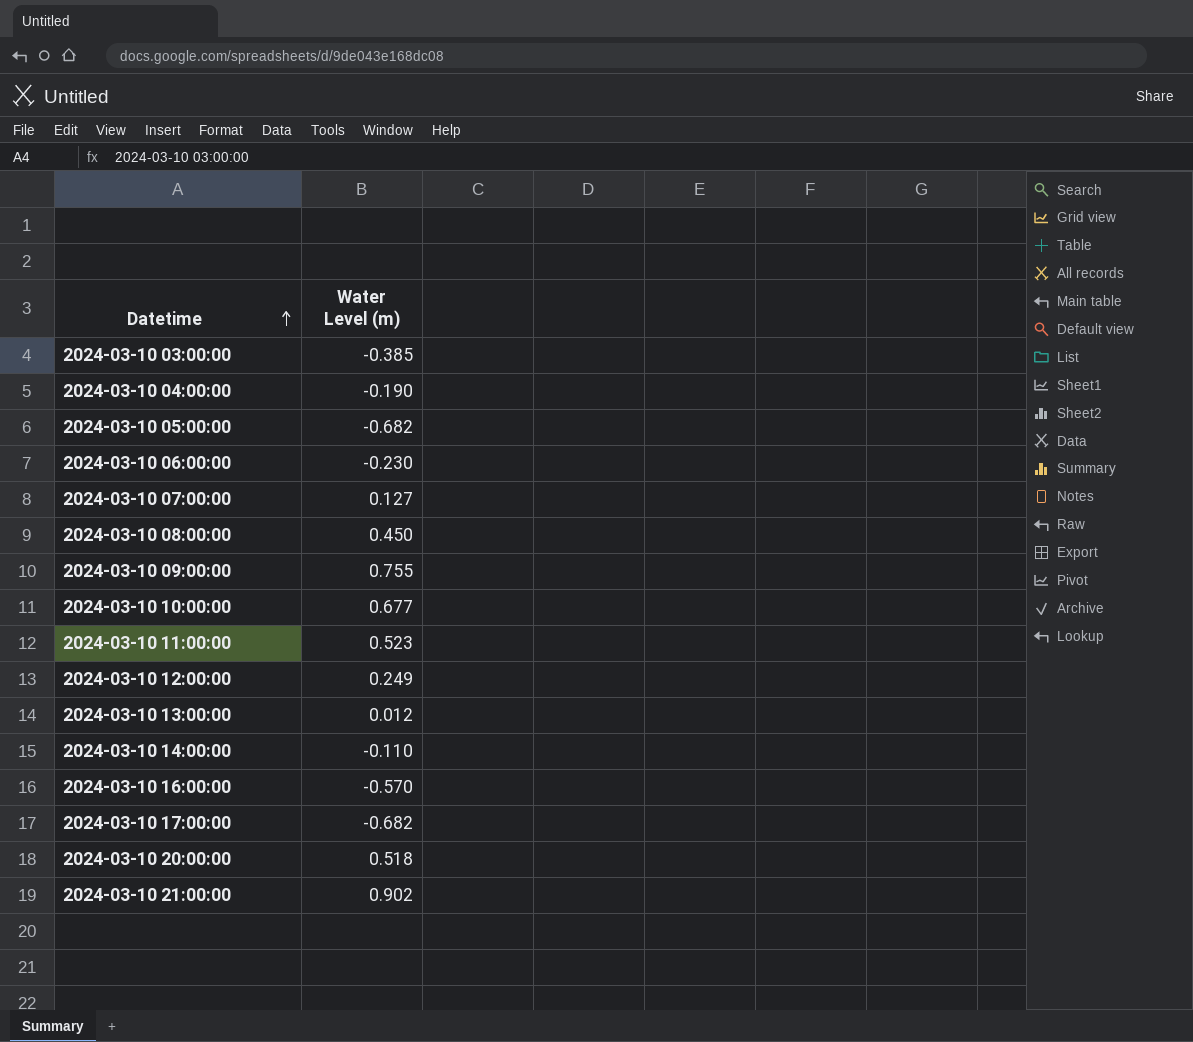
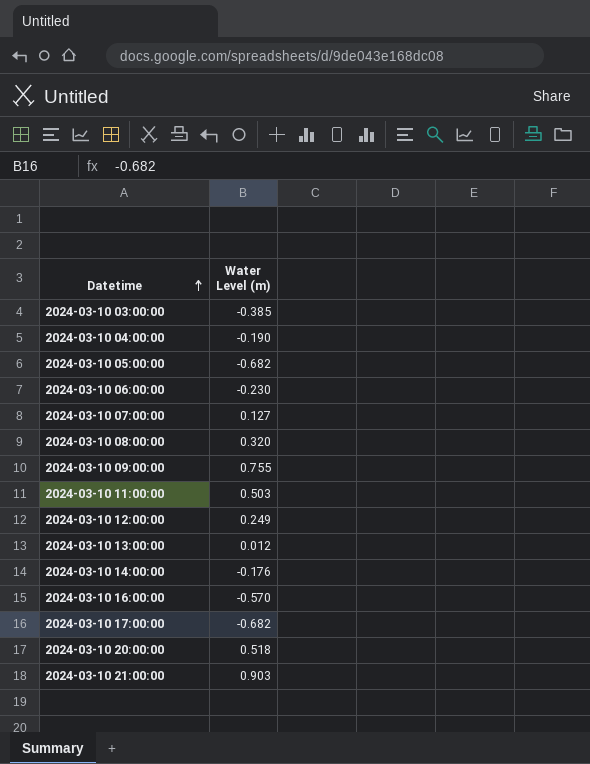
row 2024-03-10 10:00:00: 0.677 -> none
2024-03-10 08:00:00 | Water Level (m): 0.450 -> 0.320
2024-03-10 11:00:00 | Water Level (m): 0.523 -> 0.503
2024-03-10 14:00:00 | Water Level (m): -0.110 -> -0.176
2024-03-10 21:00:00 | Water Level (m): 0.902 -> 0.903

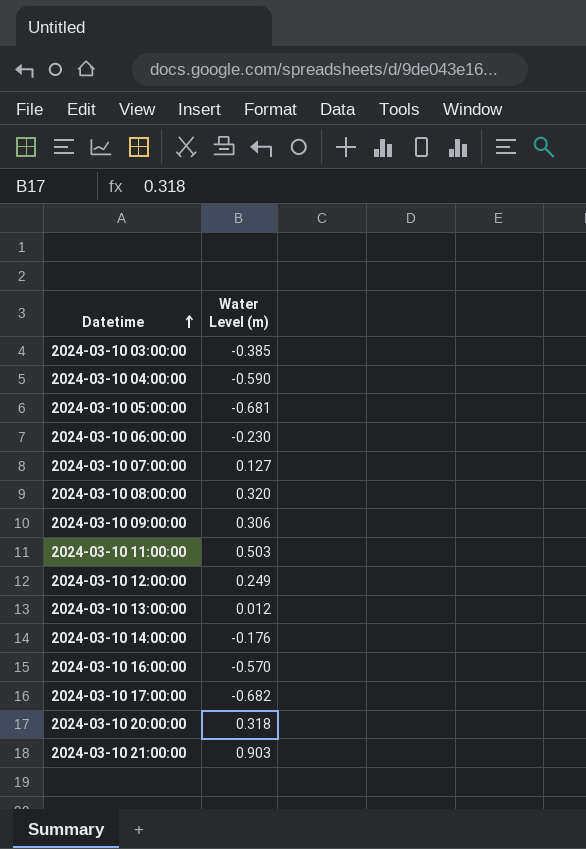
2024-03-10 04:00:00 | Water Level (m): -0.190 -> -0.590
2024-03-10 05:00:00 | Water Level (m): -0.682 -> -0.681
2024-03-10 09:00:00 | Water Level (m): 0.755 -> 0.306
2024-03-10 20:00:00 | Water Level (m): 0.518 -> 0.318

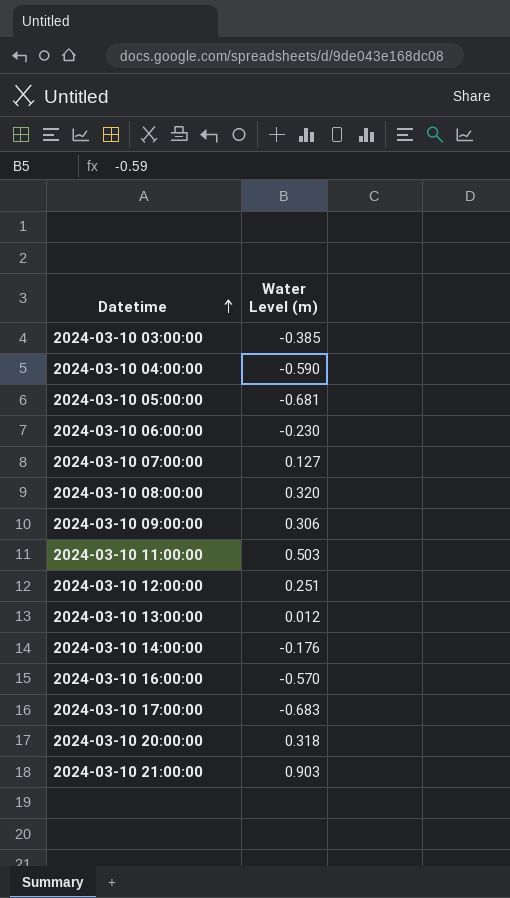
2024-03-10 12:00:00 | Water Level (m): 0.249 -> 0.251
2024-03-10 17:00:00 | Water Level (m): -0.682 -> -0.683

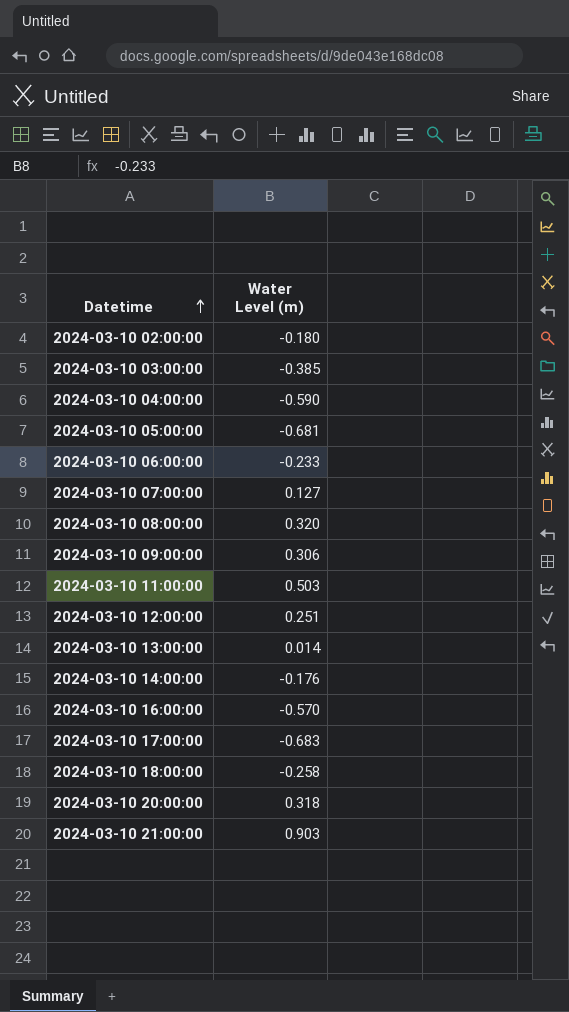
row 2024-03-10 02:00:00: none -> -0.180
2024-03-10 06:00:00 | Water Level (m): -0.230 -> -0.233
2024-03-10 13:00:00 | Water Level (m): 0.012 -> 0.014
row 2024-03-10 18:00:00: none -> -0.258

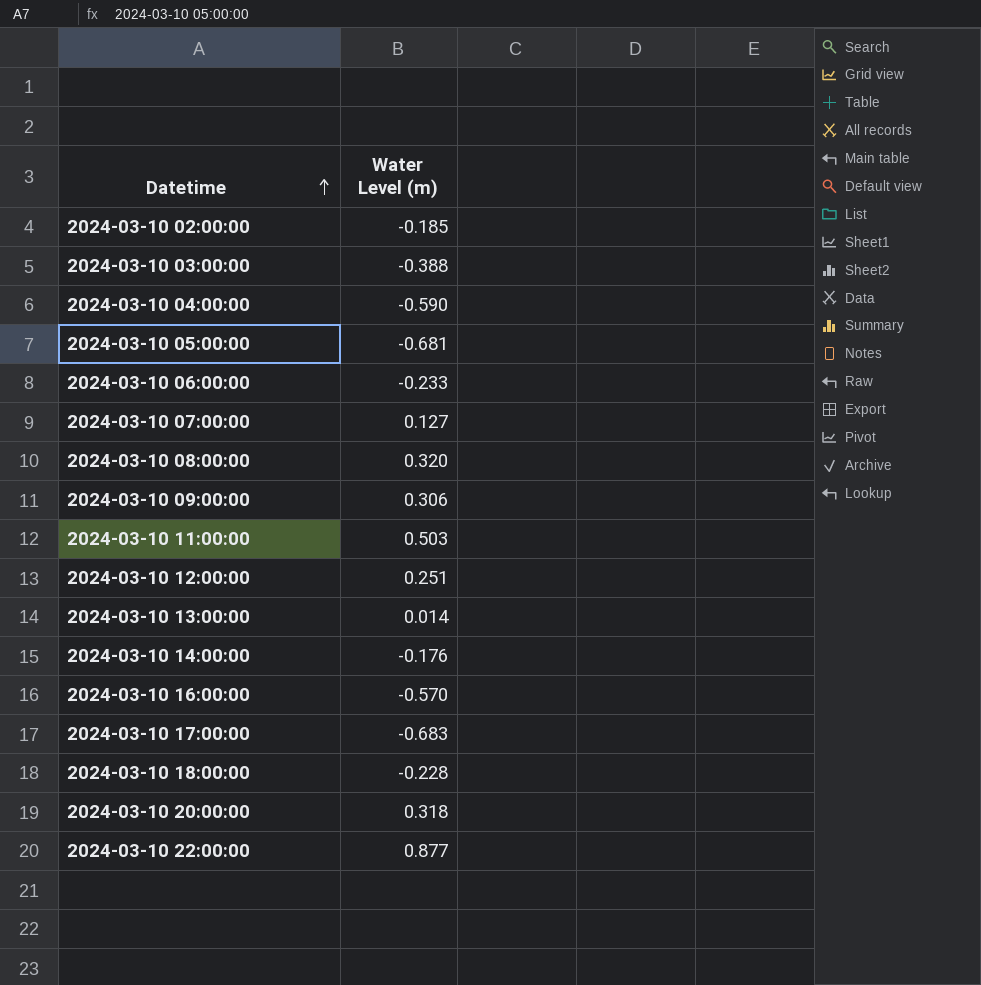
row 2024-03-10 21:00:00: 0.903 -> none
2024-03-10 02:00:00 | Water Level (m): -0.180 -> -0.185
2024-03-10 03:00:00 | Water Level (m): -0.385 -> -0.388
2024-03-10 18:00:00 | Water Level (m): -0.258 -> -0.228
row 2024-03-10 22:00:00: none -> 0.877

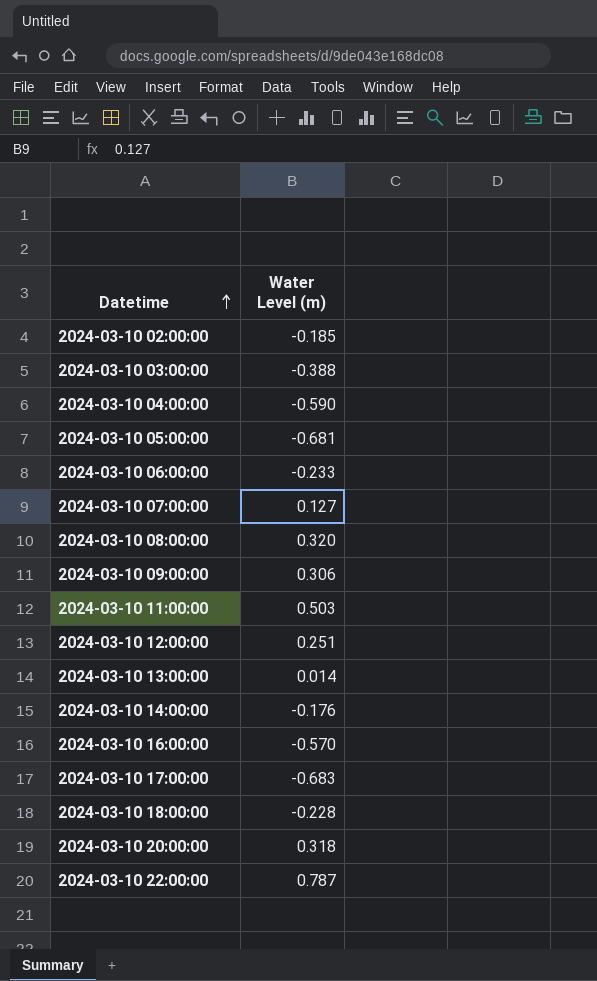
2024-03-10 22:00:00 | Water Level (m): 0.877 -> 0.787

